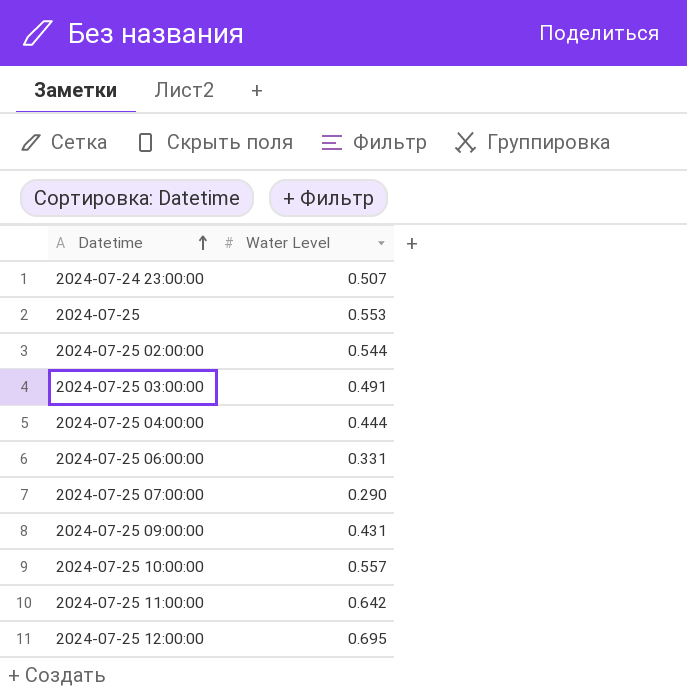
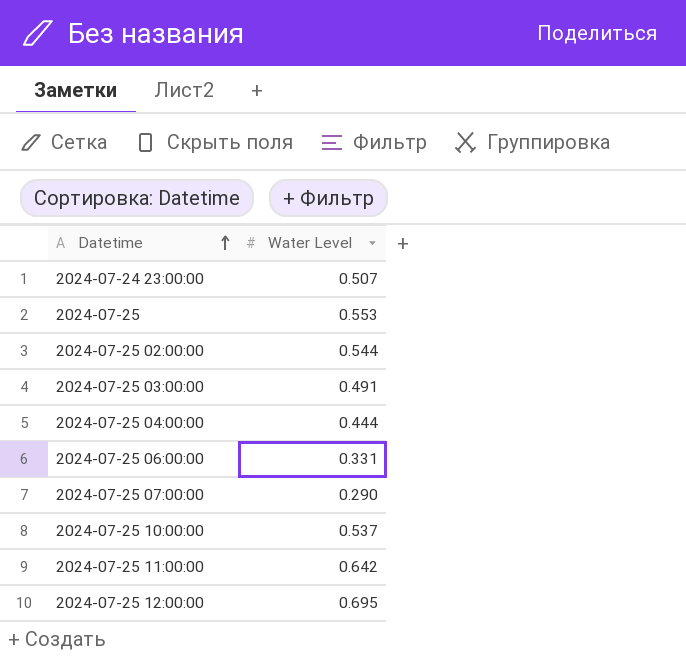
row 2024-07-25 09:00:00: 0.431 -> none
2024-07-25 10:00:00 | Water Level: 0.557 -> 0.537

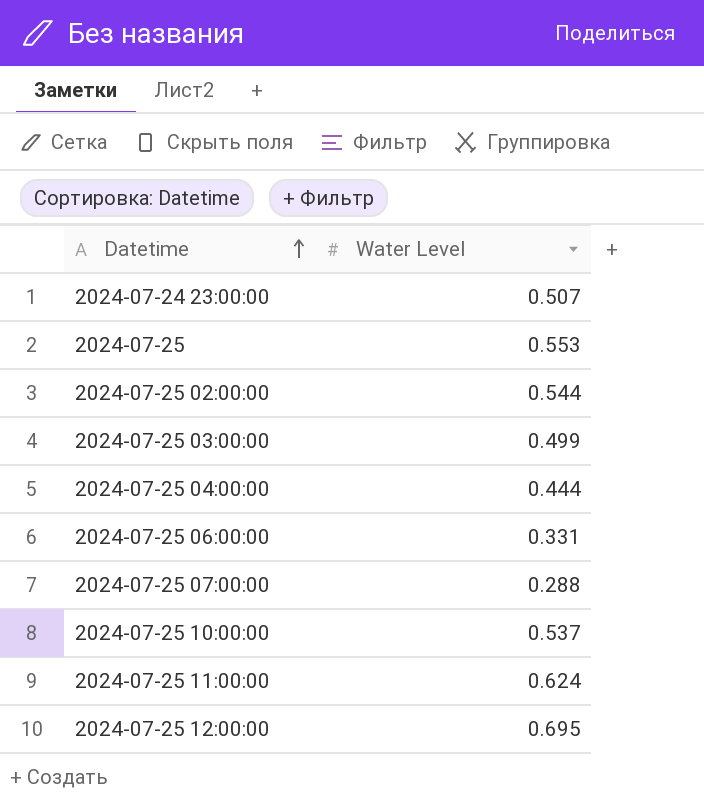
2024-07-25 03:00:00 | Water Level: 0.491 -> 0.499
2024-07-25 07:00:00 | Water Level: 0.290 -> 0.288
2024-07-25 11:00:00 | Water Level: 0.642 -> 0.624

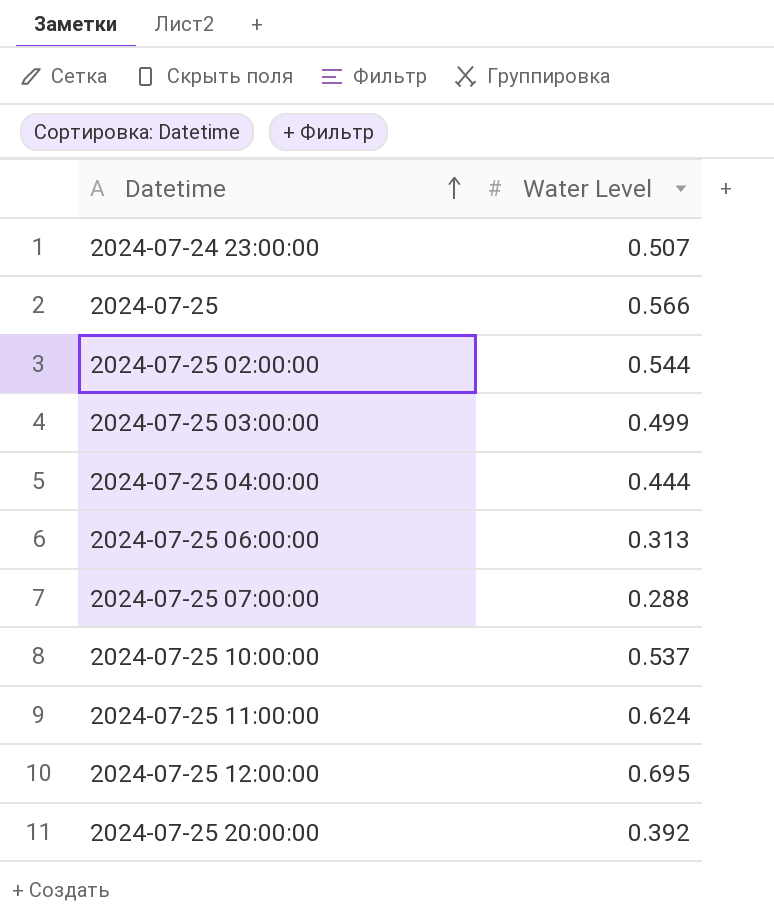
2024-07-25 | Water Level: 0.553 -> 0.566
2024-07-25 06:00:00 | Water Level: 0.331 -> 0.313
row 2024-07-25 20:00:00: none -> 0.392

